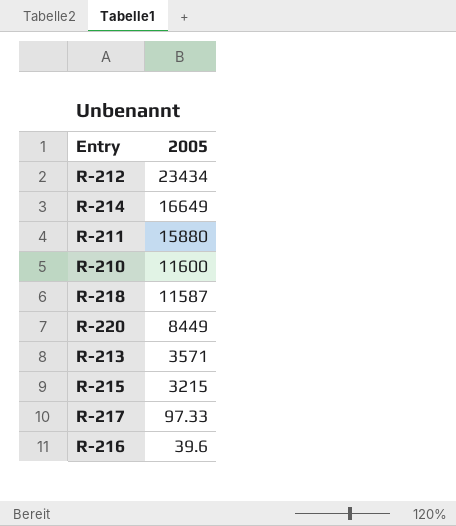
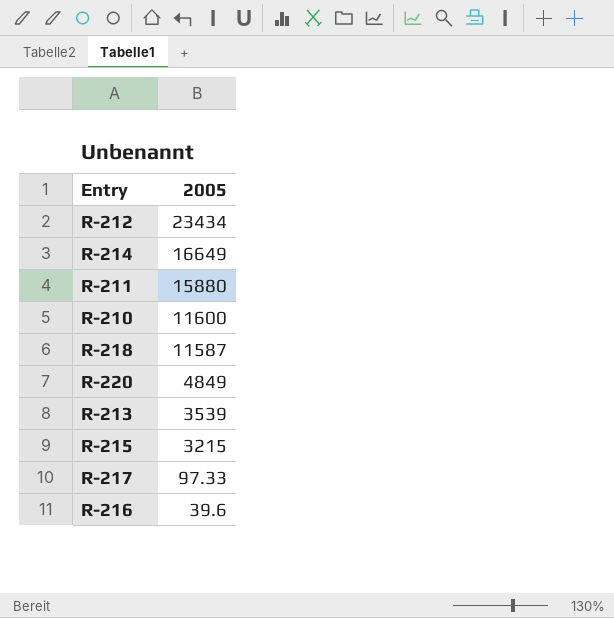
R-220 | 2005: 8449 -> 4849
R-213 | 2005: 3571 -> 3539

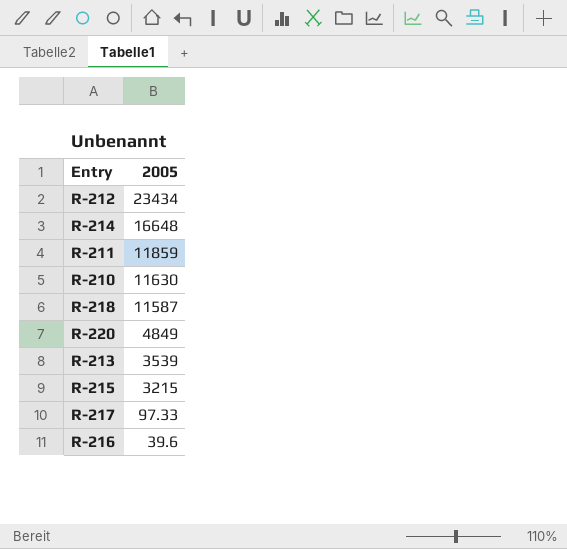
R-214 | 2005: 16649 -> 16648
R-211 | 2005: 15880 -> 11859
R-210 | 2005: 11600 -> 11630

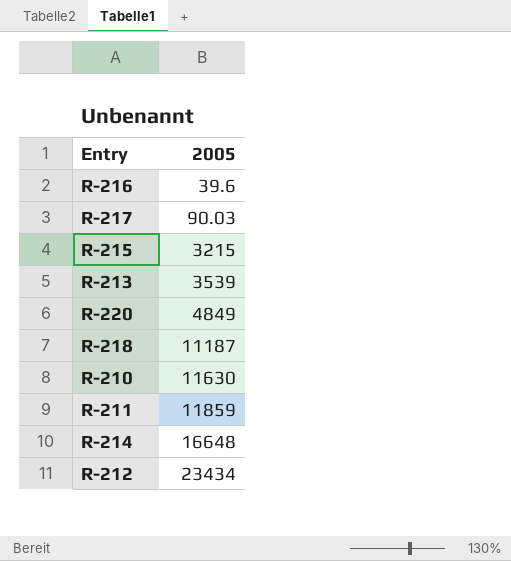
row order: 2005 descending -> 2005 ascending
R-217 | 2005: 97.33 -> 90.03
R-218 | 2005: 11587 -> 11187

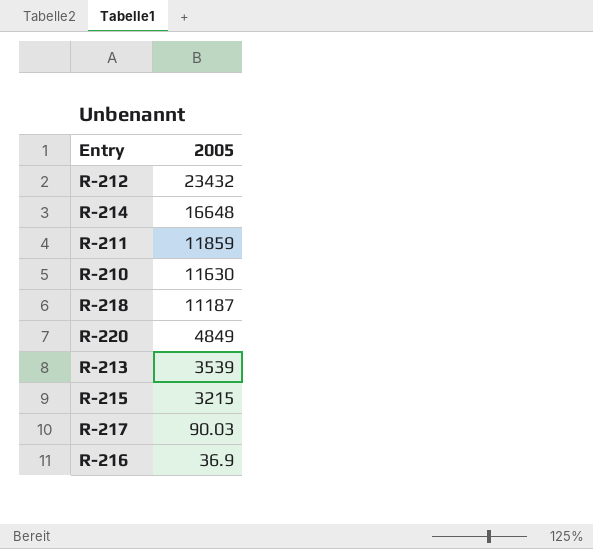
row order: 2005 ascending -> 2005 descending
R-212 | 2005: 23434 -> 23432
R-216 | 2005: 39.6 -> 36.9

